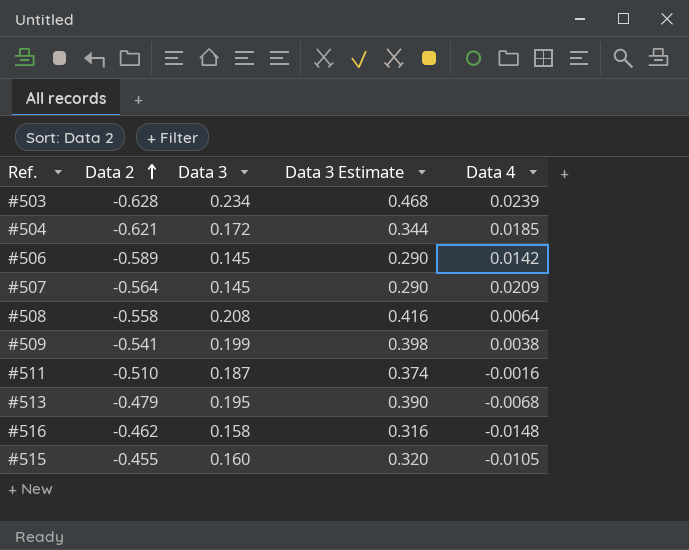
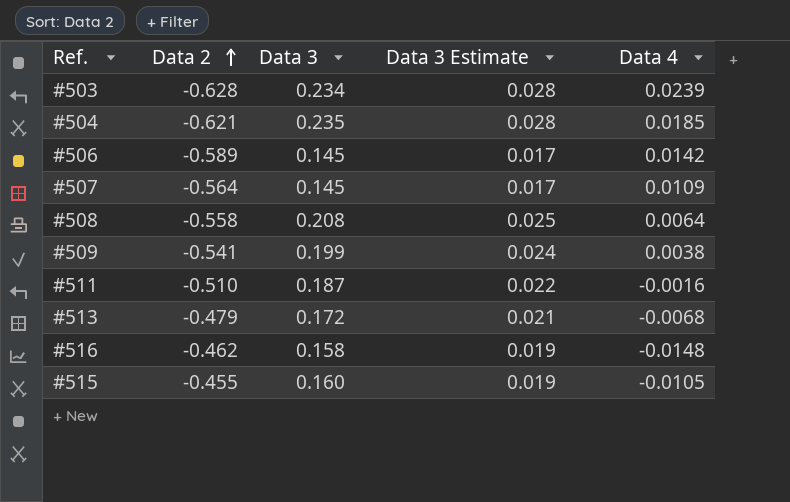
column Data 3 Estimate | formula: [Data 3] * 2 -> [Data 3] * 0.12
#504 | Data 3: 0.172 -> 0.235
#507 | Data 4: 0.0209 -> 0.0109
#513 | Data 3: 0.195 -> 0.172

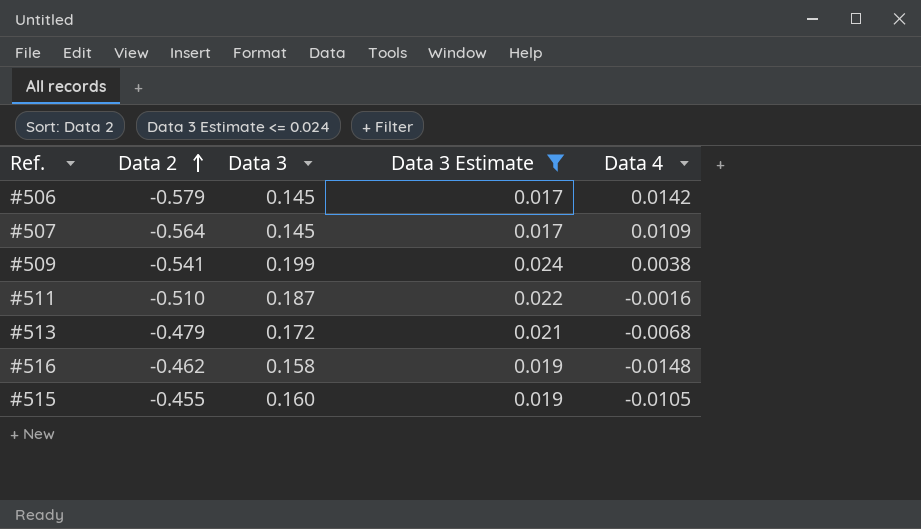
filter: none -> Data 3 Estimate <= 0.024
#506 | Data 2: -0.589 -> -0.579

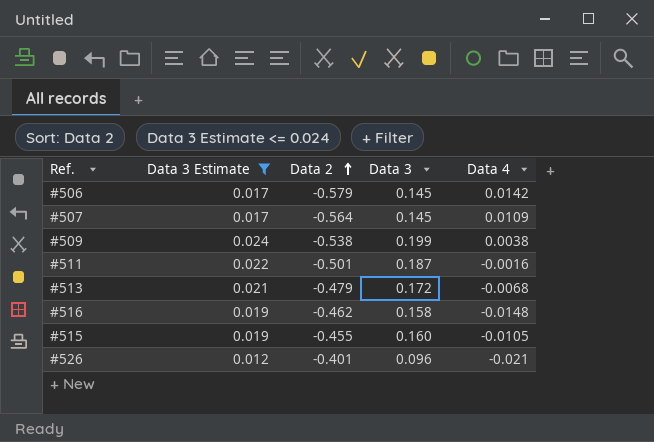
column Data 3 Estimate | position: 4 -> 2
#509 | Data 2: -0.541 -> -0.538
#511 | Data 2: -0.510 -> -0.501
row #526: none -> 0.012 | -0.401 | 0.096 | -0.021

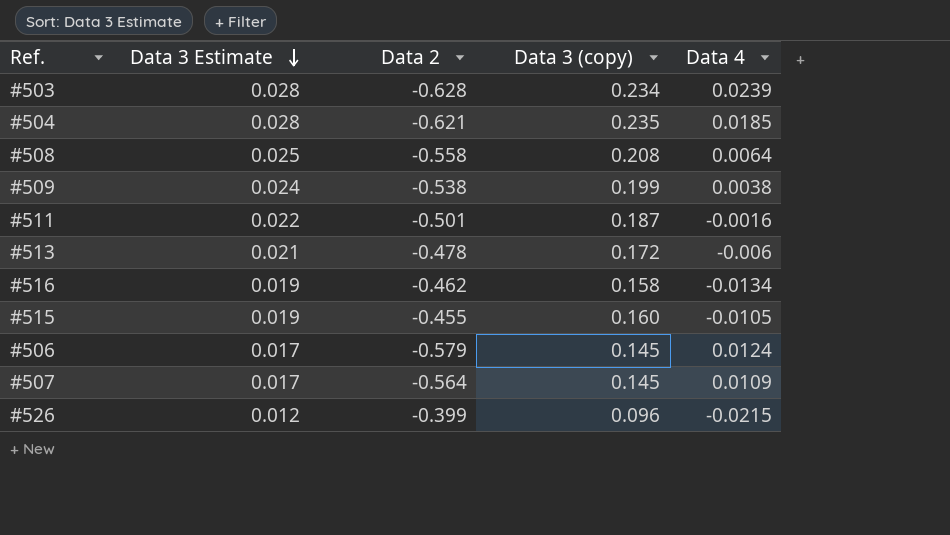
filter: Data 3 Estimate <= 0.024 -> none
row order: Data 2 ascending -> Data 3 Estimate descending
column name: Data 3 -> Data 3 (copy)
#513 | Data 2: -0.479 -> -0.478
#513 | Data 4: -0.0068 -> -0.006
#516 | Data 4: -0.0148 -> -0.0134
#506 | Data 4: 0.0142 -> 0.0124
#526 | Data 2: -0.401 -> -0.399
#526 | Data 4: -0.021 -> -0.0215

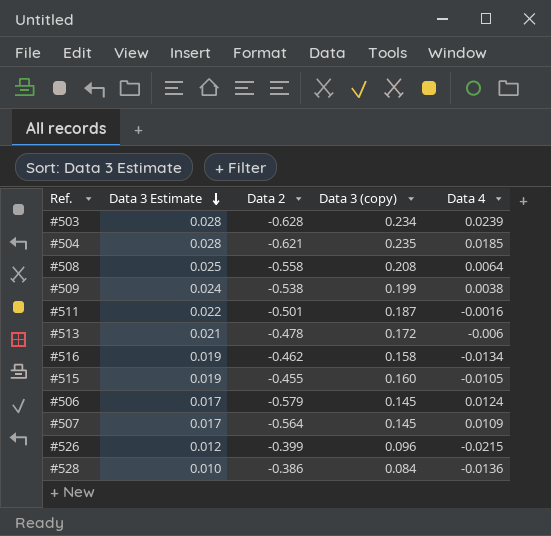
row #528: none -> 0.010 | -0.386 | 0.084 | -0.0136

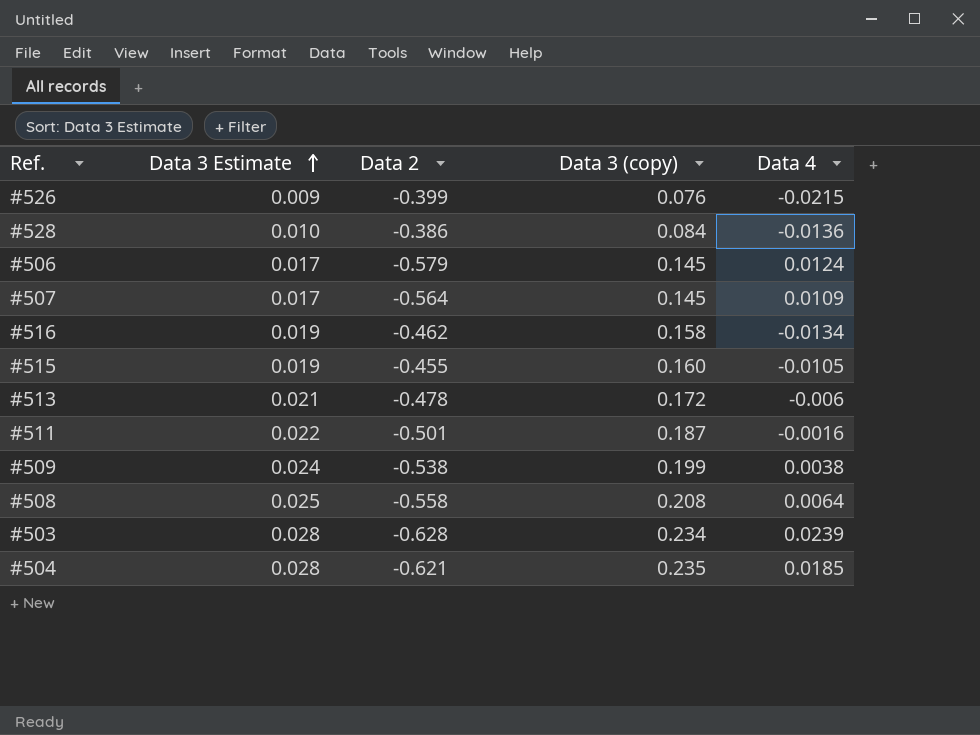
row order: Data 3 Estimate descending -> Data 3 Estimate ascending
#526 | Data 3 Estimate: 0.012 -> 0.009
#526 | Data 3 (copy): 0.096 -> 0.076

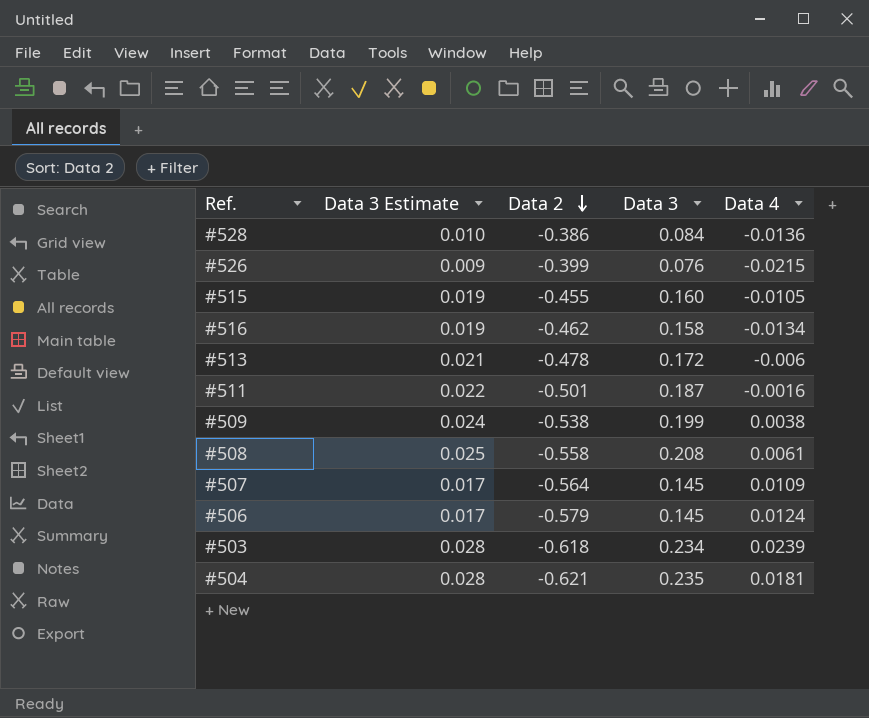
row order: Data 3 Estimate ascending -> Data 2 descending
column name: Data 3 (copy) -> Data 3
#508 | Data 4: 0.0064 -> 0.0061
#503 | Data 2: -0.628 -> -0.618
#504 | Data 4: 0.0185 -> 0.0181

